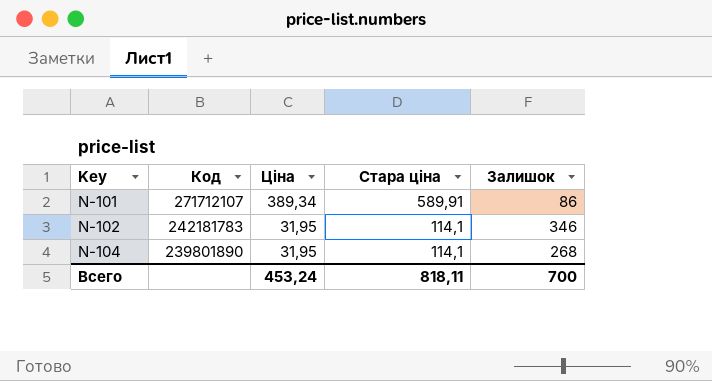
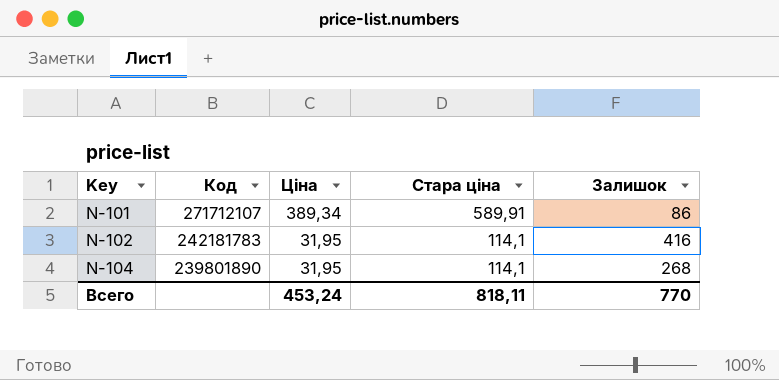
N-102 | Залишок: 346 -> 416
Всего | Залишок: 700 -> 770

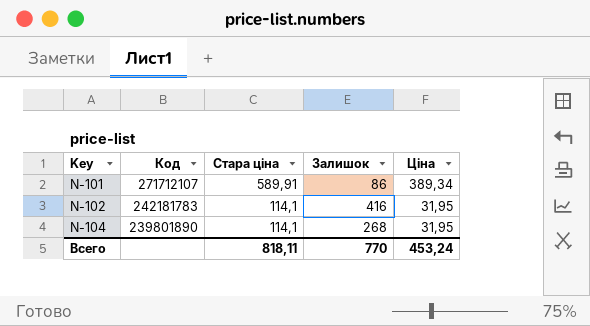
column Ціна | position: 3 -> 5

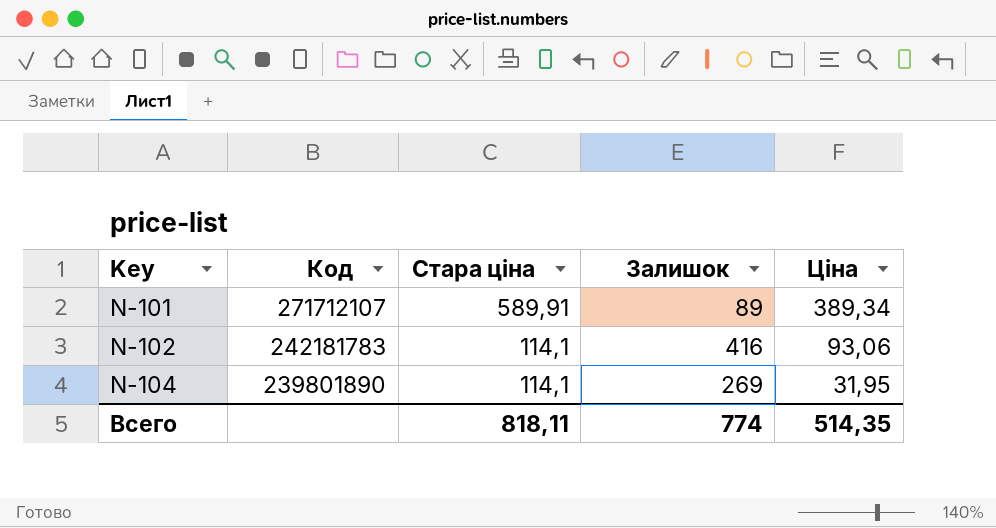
N-101 | Залишок: 86 -> 89
N-102 | Ціна: 31,95 -> 93,06
N-104 | Залишок: 268 -> 269
Всего | Залишок: 770 -> 774
Всего | Ціна: 453,24 -> 514,35

